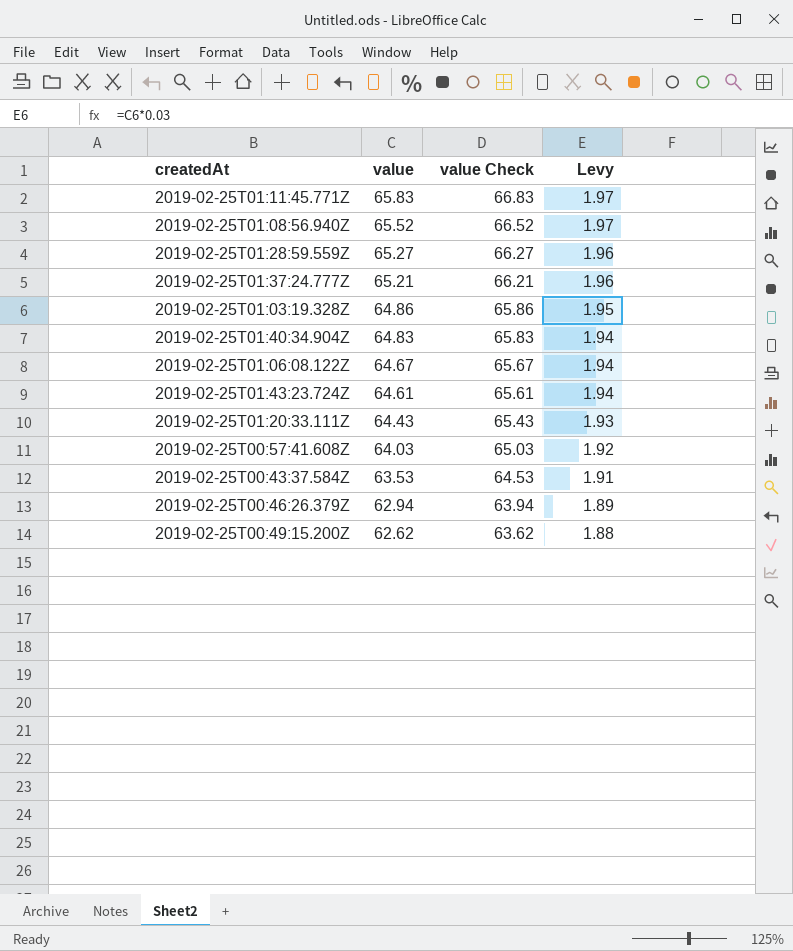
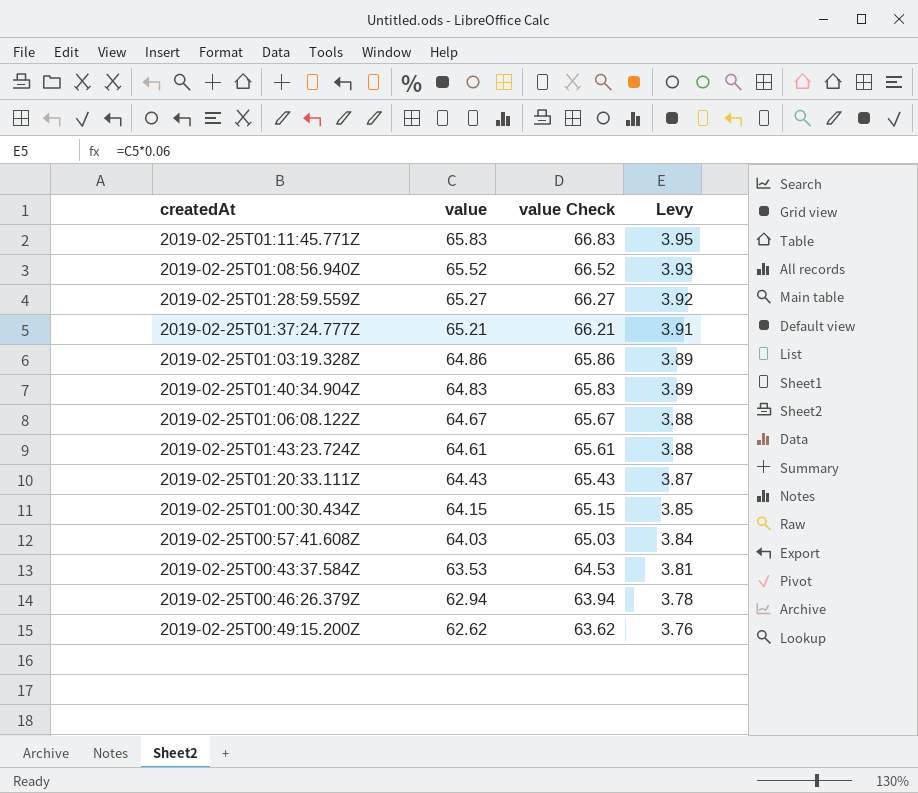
column Levy | formula: [value] * 0.03 -> [value] * 0.06
row 2019-02-25T01:00:30.434Z: none -> 64.15 | 65.15 | 3.85

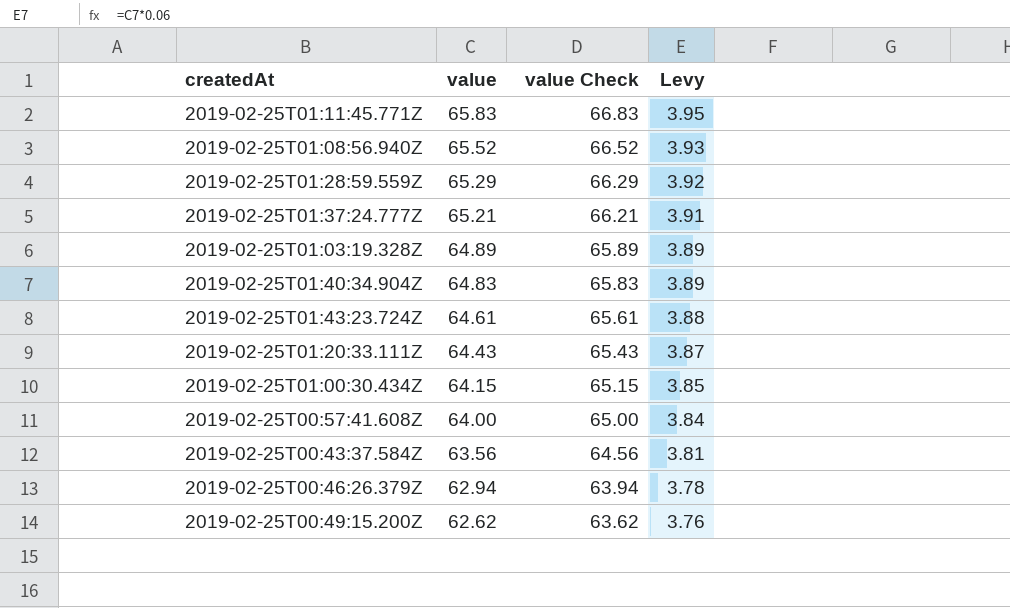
row 2019-02-25T01:06:08.122Z: 64.67 | 65.67 | 3.88 -> none
2019-02-25T01:28:59.559Z | value: 65.27 -> 65.29
2019-02-25T01:28:59.559Z | value Check: 66.27 -> 66.29
2019-02-25T01:03:19.328Z | value: 64.86 -> 64.89
2019-02-25T01:03:19.328Z | value Check: 65.86 -> 65.89
2019-02-25T00:57:41.608Z | value: 64.03 -> 64.00
2019-02-25T00:57:41.608Z | value Check: 65.03 -> 65.00
2019-02-25T00:43:37.584Z | value: 63.53 -> 63.56
2019-02-25T00:43:37.584Z | value Check: 64.53 -> 64.56

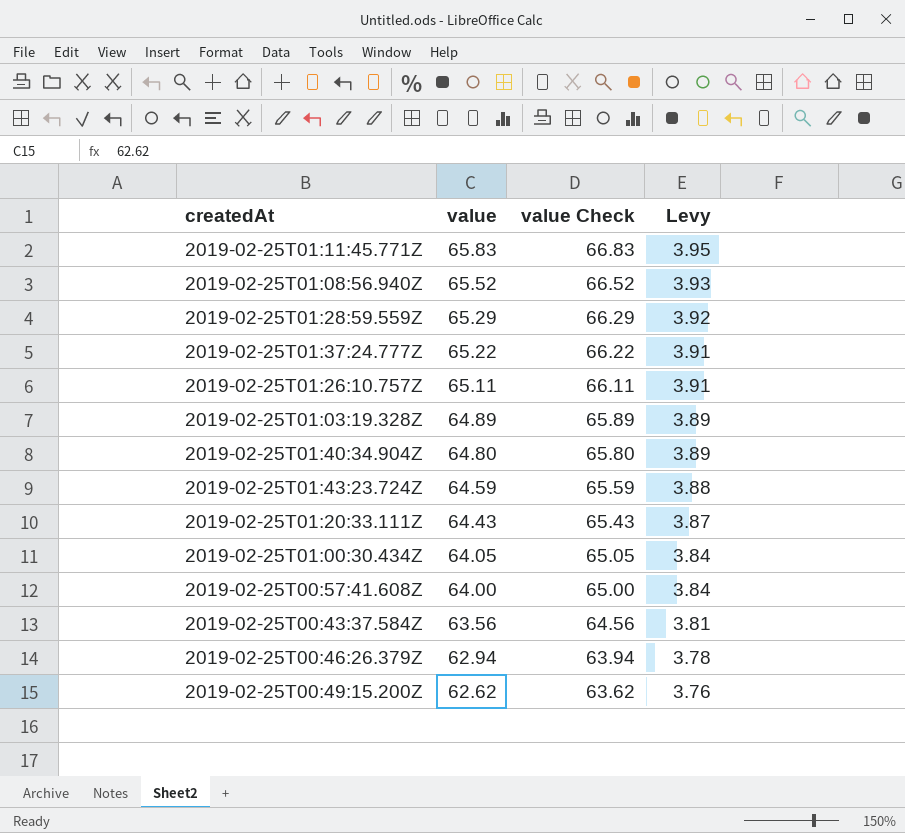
2019-02-25T01:37:24.777Z | value: 65.21 -> 65.22
2019-02-25T01:37:24.777Z | value Check: 66.21 -> 66.22
row 2019-02-25T01:26:10.757Z: none -> 65.11 | 66.11 | 3.91
2019-02-25T01:40:34.904Z | value: 64.83 -> 64.80
2019-02-25T01:40:34.904Z | value Check: 65.83 -> 65.80
2019-02-25T01:43:23.724Z | value: 64.61 -> 64.59
2019-02-25T01:43:23.724Z | value Check: 65.61 -> 65.59
2019-02-25T01:00:30.434Z | value: 64.15 -> 64.05
2019-02-25T01:00:30.434Z | value Check: 65.15 -> 65.05
2019-02-25T01:00:30.434Z | Levy: 3.85 -> 3.84

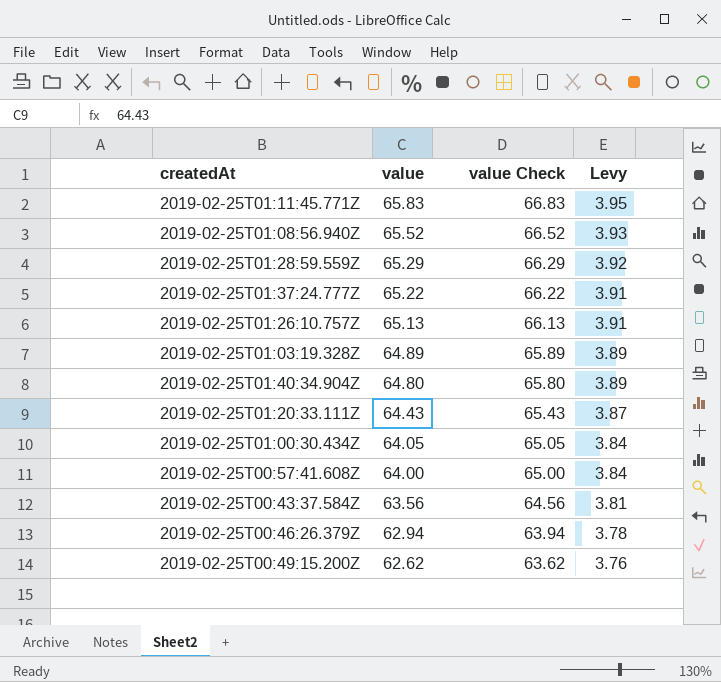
row 2019-02-25T01:43:23.724Z: 64.59 | 65.59 | 3.88 -> none
2019-02-25T01:26:10.757Z | value: 65.11 -> 65.13
2019-02-25T01:26:10.757Z | value Check: 66.11 -> 66.13

